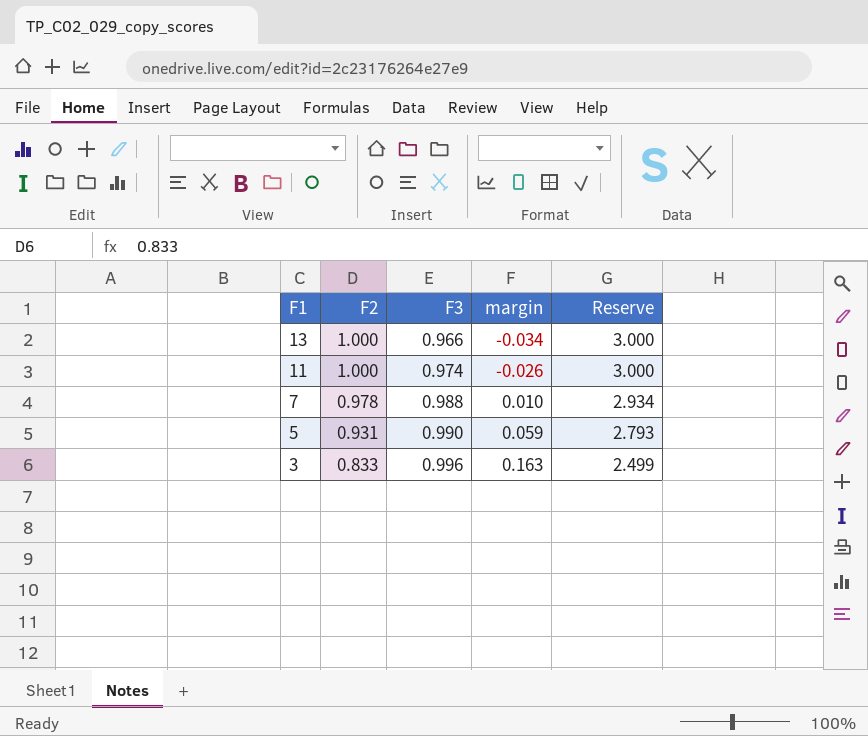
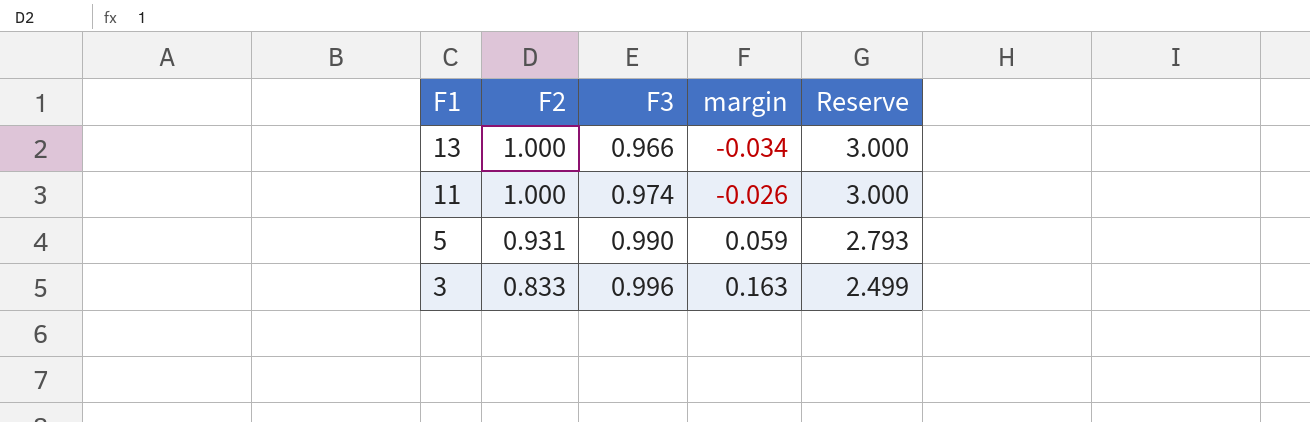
row 7: 0.978 | 0.988 | 0.010 | 2.934 -> none

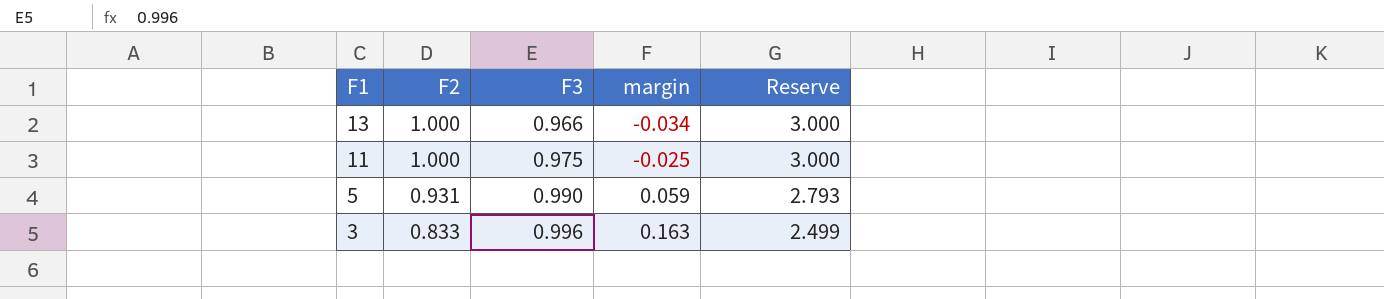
11 | F3: 0.974 -> 0.975
11 | margin: -0.026 -> -0.025

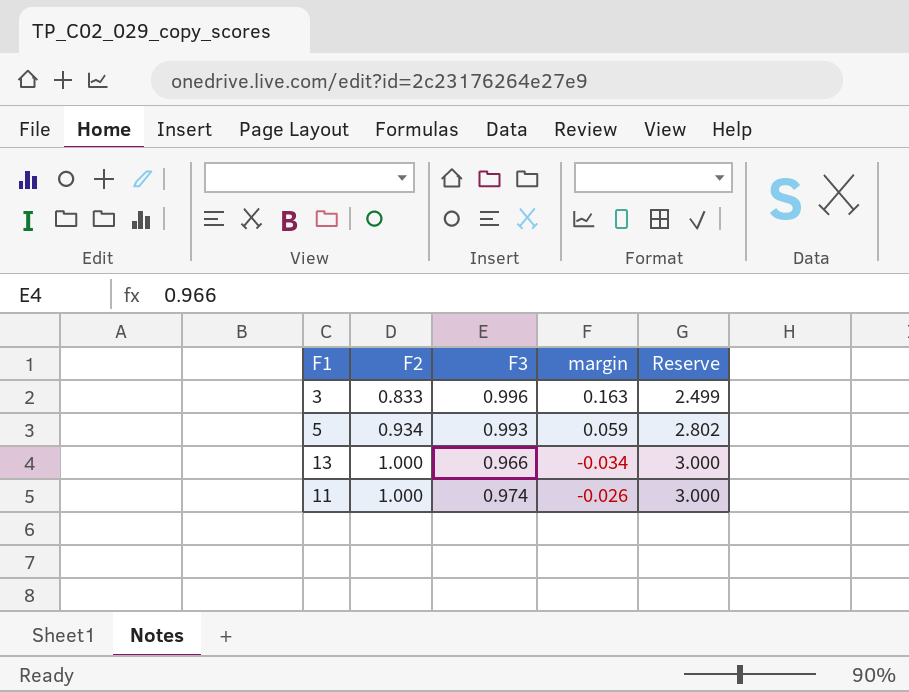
row order: F1 descending -> F2 ascending
5 | F2: 0.931 -> 0.934
5 | F3: 0.990 -> 0.993
5 | Reserve: 2.793 -> 2.802
11 | F3: 0.975 -> 0.974
11 | margin: -0.025 -> -0.026

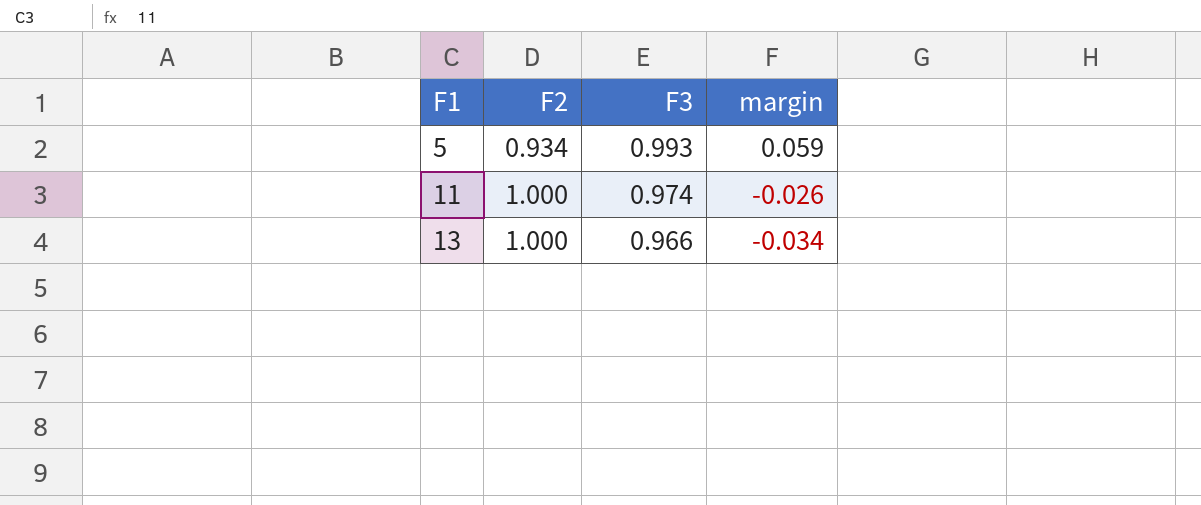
row order: F2 ascending -> F1 ascending
column Reserve | formula: [F2] * 3 -> none
row 3: 0.833 | 0.996 | 0.163 | 2.499 -> none

